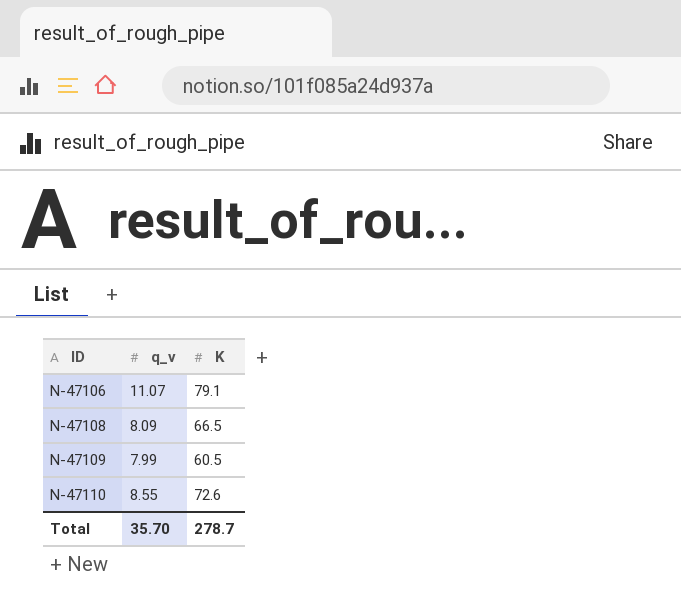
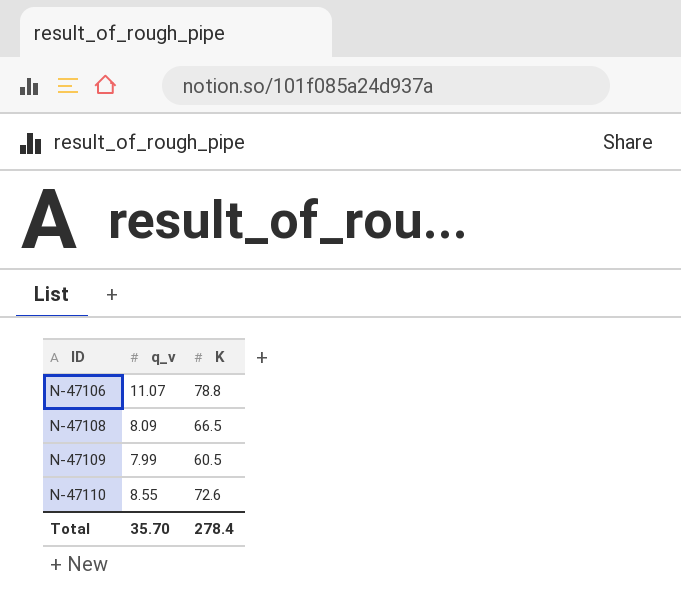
N-47106 | K: 79.1 -> 78.8
Total | K: 278.7 -> 278.4

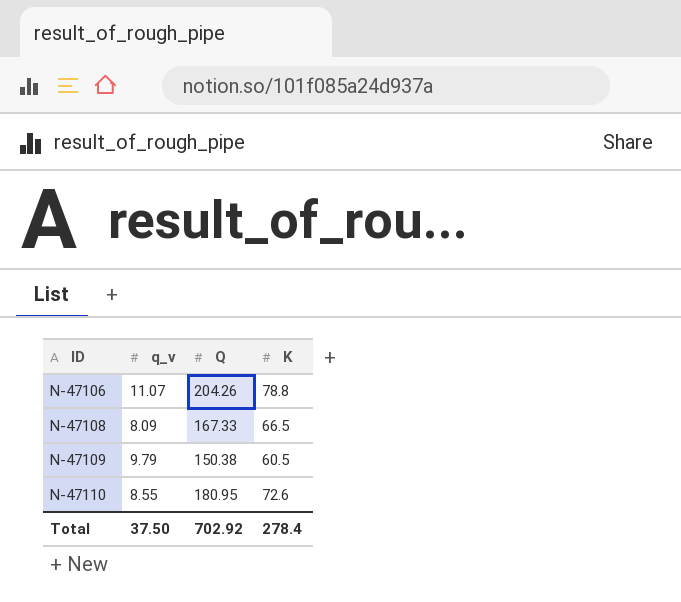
column Q | position: none -> 3
N-47109 | q_v: 7.99 -> 9.79
Total | q_v: 35.70 -> 37.50

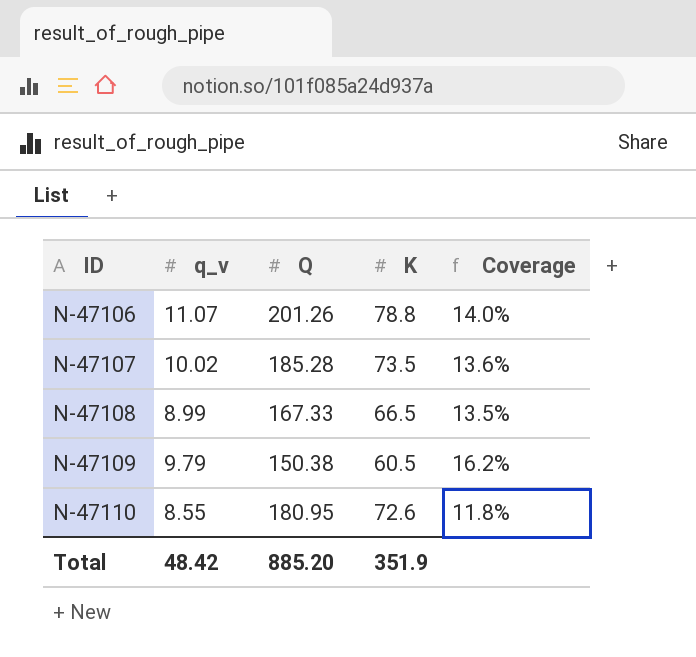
column Coverage | formula: none -> [q_v] / [K]
N-47106 | Q: 204.26 -> 201.26
row N-47107: none -> 10.02 | 185.28 | 73.5 | 13.6%
N-47108 | q_v: 8.09 -> 8.99
Total | q_v: 37.50 -> 48.42
Total | Q: 702.92 -> 885.20
Total | K: 278.4 -> 351.9

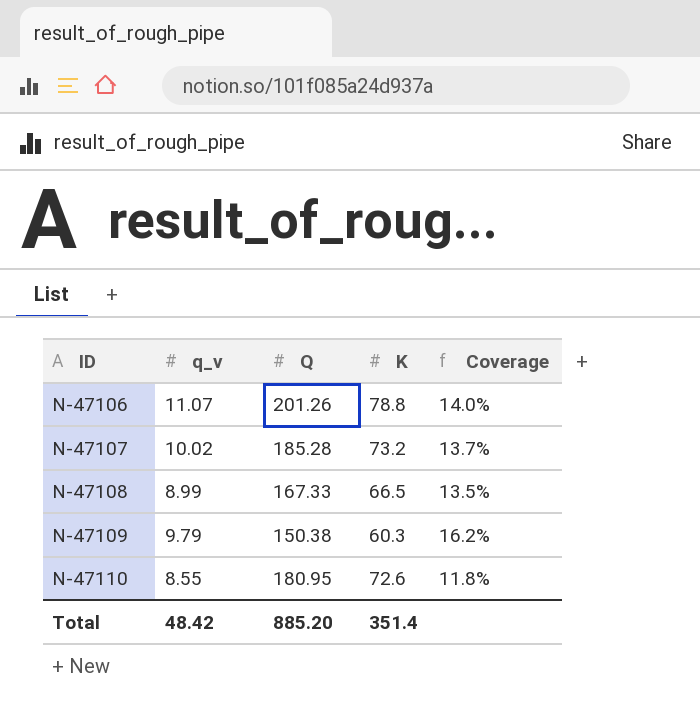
N-47107 | K: 73.5 -> 73.2
N-47107 | Coverage: 13.6% -> 13.7%
N-47109 | K: 60.5 -> 60.3
Total | K: 351.9 -> 351.4

